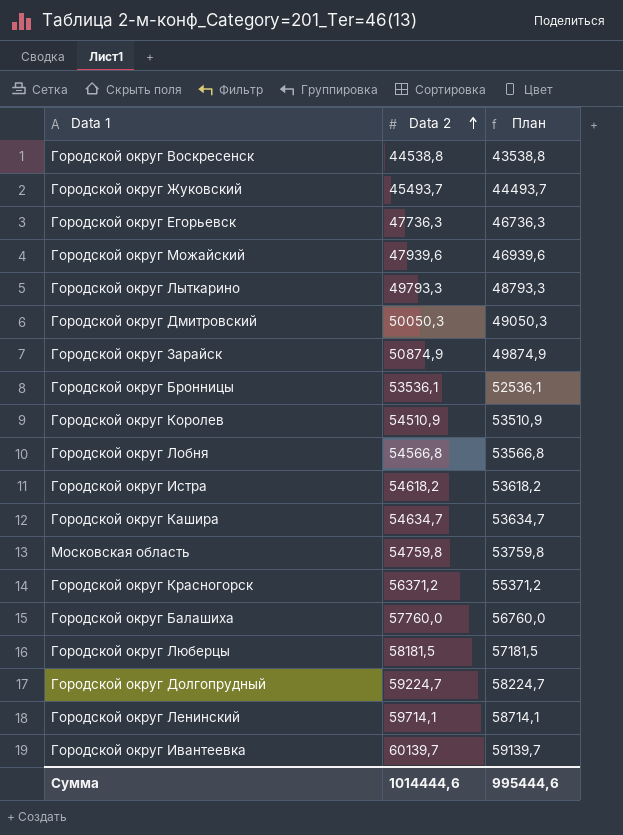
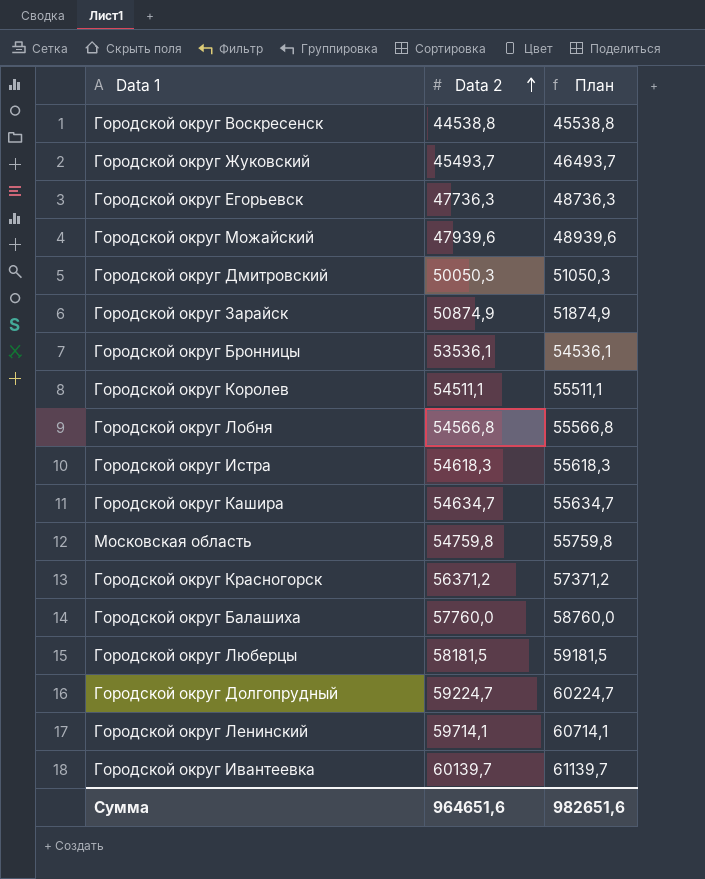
column План | formula: [Data 2] - 1000 -> [Data 2] + 1000
row Городской округ Лыткарино: 49793,3 | 48793,3 -> none
Городской округ Королев | Data 2: 54510,9 -> 54511,1
Городской округ Истра | Data 2: 54618,2 -> 54618,3
Сумма | Data 2: 1014444,6 -> 964651,6
Сумма | План: 995444,6 -> 982651,6

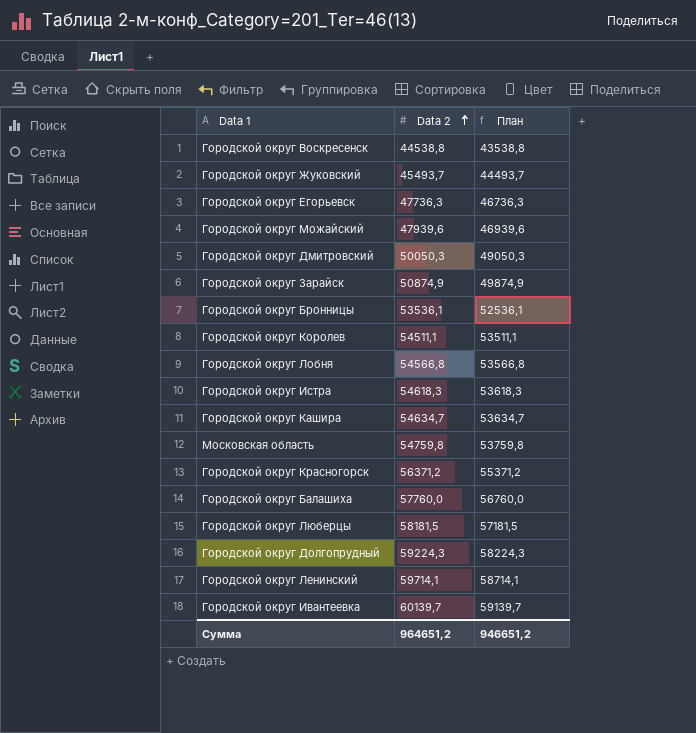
column План | formula: [Data 2] + 1000 -> [Data 2] - 1000
Городской округ Долгопрудный | Data 2: 59224,7 -> 59224,3
Сумма | Data 2: 964651,6 -> 964651,2
Сумма | План: 982651,6 -> 946651,2

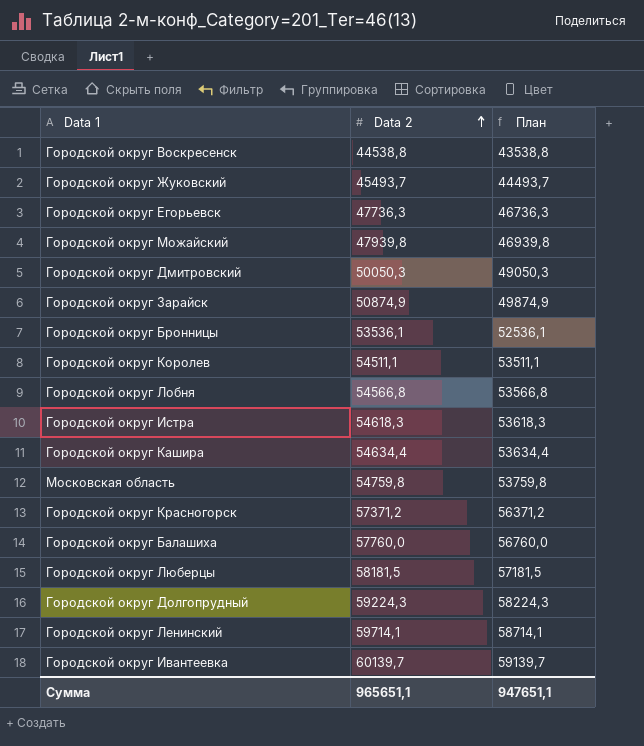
Городской округ Можайский | Data 2: 47939,6 -> 47939,8
Городской округ Можайский | План: 46939,6 -> 46939,8
Городской округ Кашира | Data 2: 54634,7 -> 54634,4
Городской округ Кашира | План: 53634,7 -> 53634,4
Городской округ Красногорск | Data 2: 56371,2 -> 57371,2
Городской округ Красногорск | План: 55371,2 -> 56371,2
Сумма | Data 2: 964651,2 -> 965651,1
Сумма | План: 946651,2 -> 947651,1

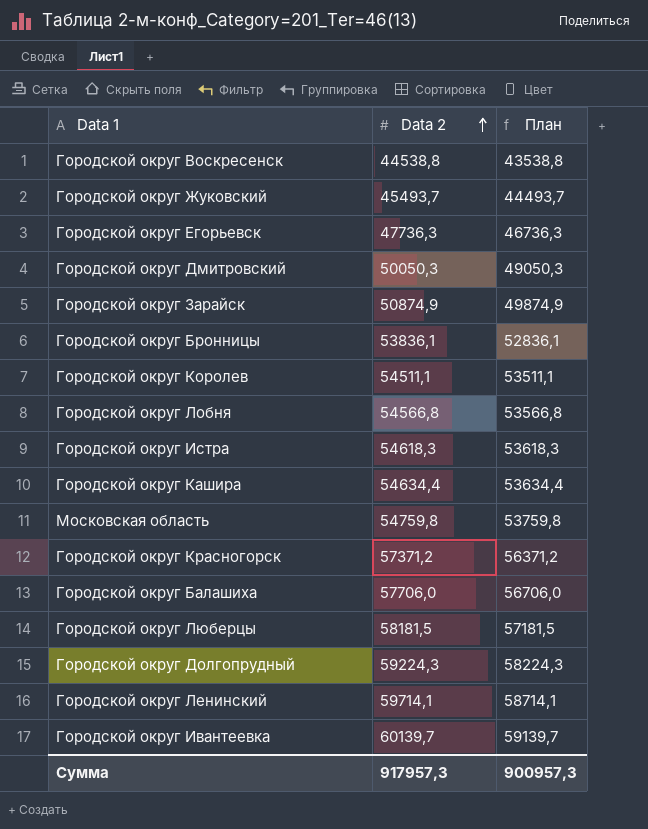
row Городской округ Можайский: 47939,8 | 46939,8 -> none
Городской округ Бронницы | Data 2: 53536,1 -> 53836,1
Городской округ Бронницы | План: 52536,1 -> 52836,1
Городской округ Балашиха | Data 2: 57760,0 -> 57706,0
Городской округ Балашиха | План: 56760,0 -> 56706,0
Сумма | Data 2: 965651,1 -> 917957,3
Сумма | План: 947651,1 -> 900957,3

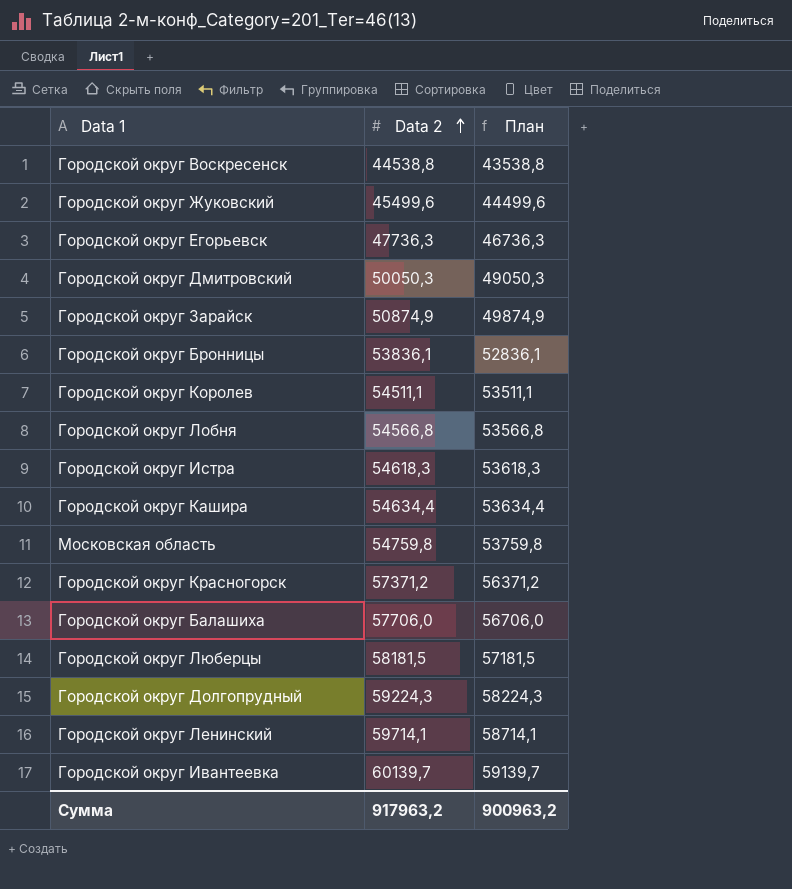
Городской округ Жуковский | Data 2: 45493,7 -> 45499,6
Городской округ Жуковский | План: 44493,7 -> 44499,6
Сумма | Data 2: 917957,3 -> 917963,2
Сумма | План: 900957,3 -> 900963,2

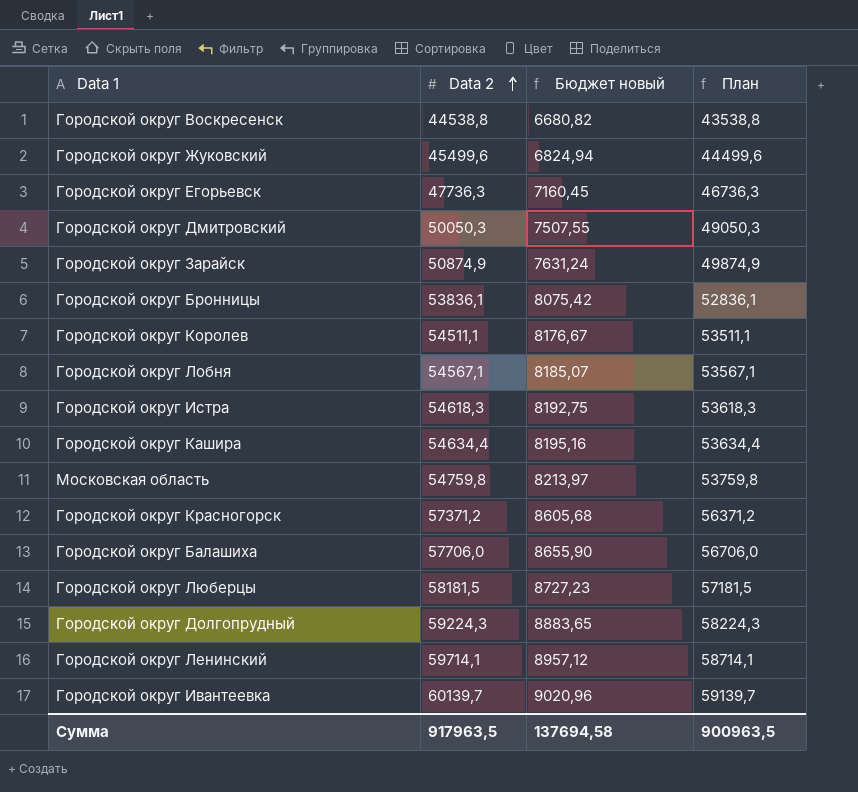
column Бюджет новый | formula: none -> [Data 2] * 0,15
Городской округ Лобня | Data 2: 54566,8 -> 54567,1
Городской округ Лобня | План: 53566,8 -> 53567,1
Сумма | Data 2: 917963,2 -> 917963,5
Сумма | План: 900963,2 -> 900963,5

